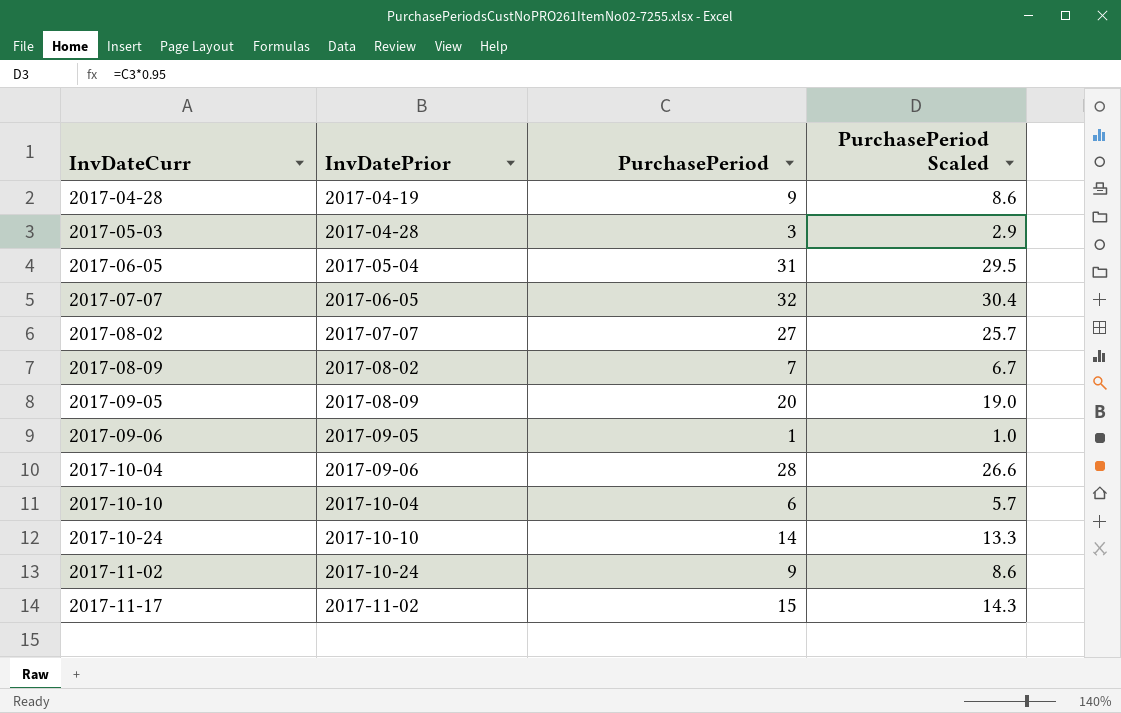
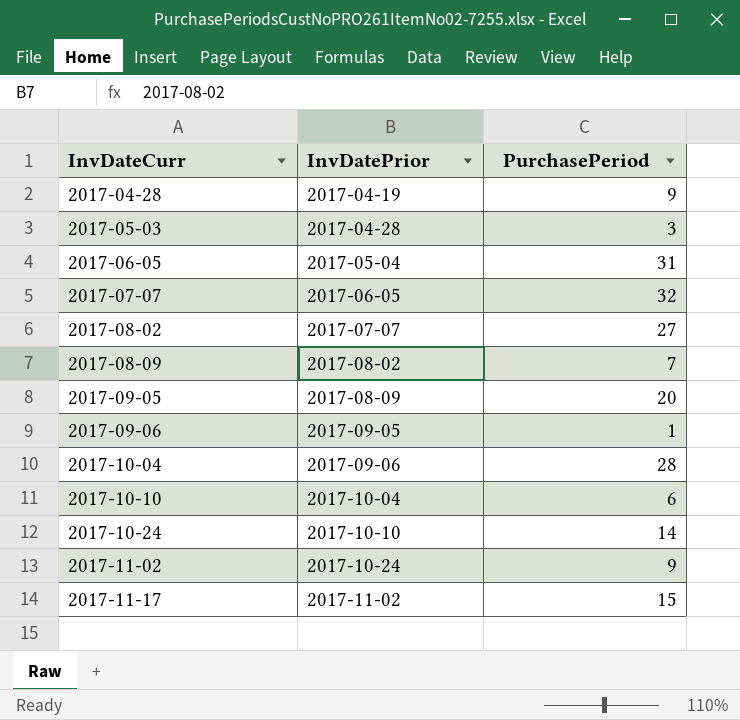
column PurchasePeriod Scaled | formula: [PurchasePeriod] * 0.95 -> none

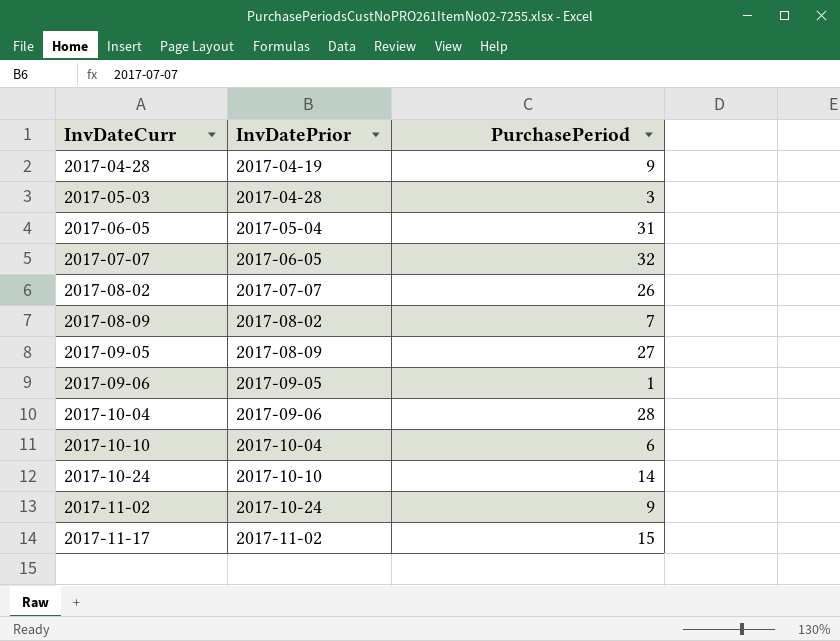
2017-08-02 | PurchasePeriod: 27 -> 26
2017-09-05 | PurchasePeriod: 20 -> 27

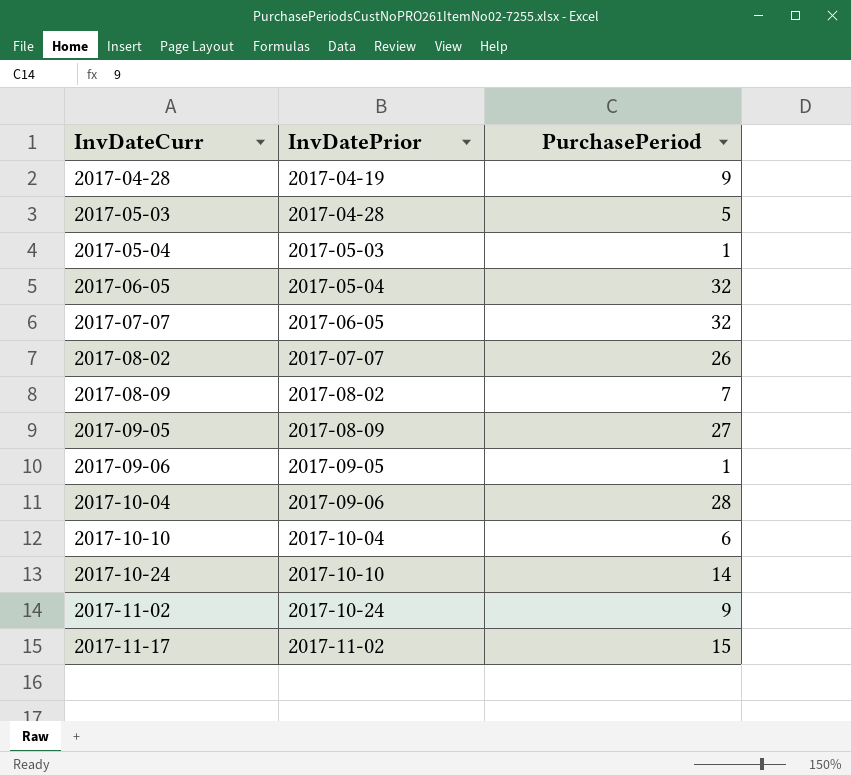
2017-05-03 | PurchasePeriod: 3 -> 5
row 2017-05-04: none -> 2017-05-03 | 1
2017-06-05 | PurchasePeriod: 31 -> 32

